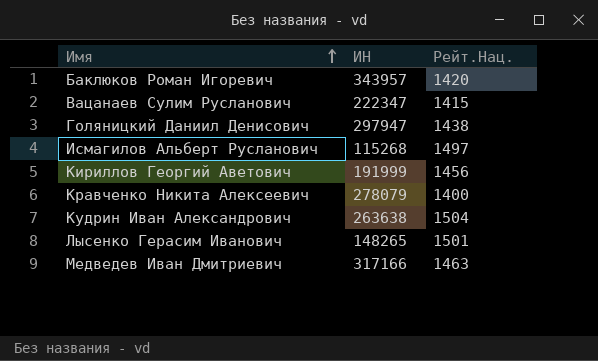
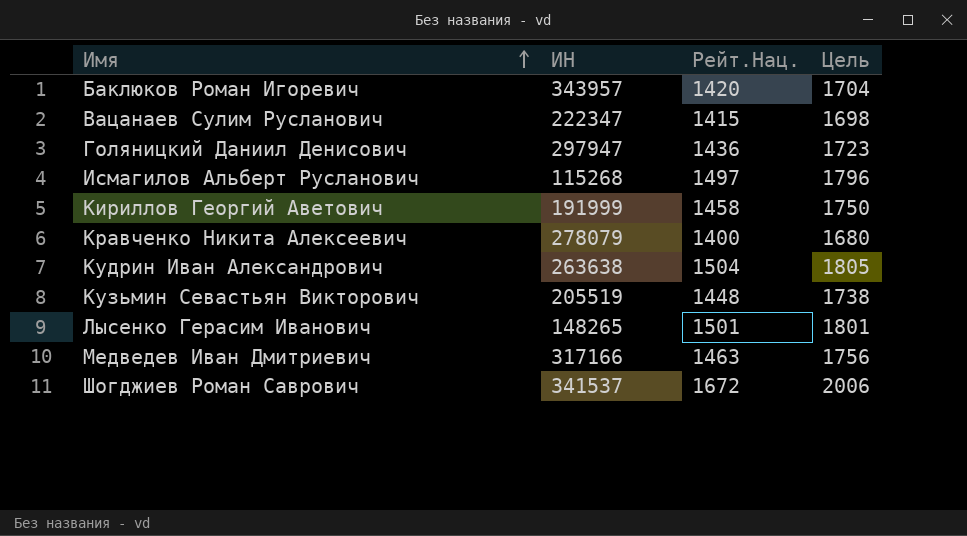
column Цель | formula: none -> [Рейт.Нац.] * 1,2
Голяницкий Даниил Денисович | Рейт.Нац.: 1438 -> 1436
Кириллов Георгий Аветович | Рейт.Нац.: 1456 -> 1458
row Кузьмин Севастьян Викторович: none -> 205519 | 1448 | 1738
row Шогджиев Роман Саврович: none -> 341537 | 1672 | 2006

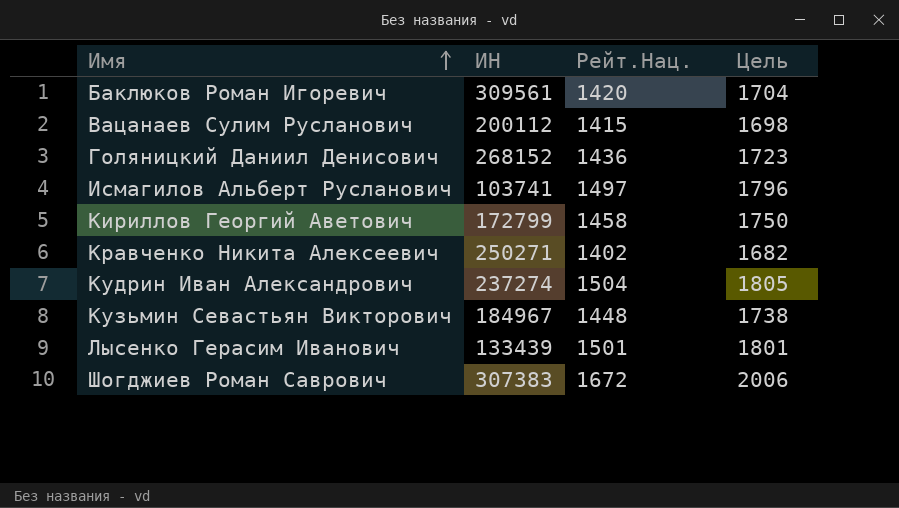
row Медведев Иван Дмитриевич: 317166 | 1463 | 1756 -> none
Баклюков Роман Игоревич | ИН: 343957 -> 309561
Вацанаев Сулим Русланович | ИН: 222347 -> 200112
Голяницкий Даниил Денисович | ИН: 297947 -> 268152
Исмагилов Альберт Русланович | ИН: 115268 -> 103741
Кириллов Георгий Аветович | ИН: 191999 -> 172799
Кравченко Никита Алексеевич | ИН: 278079 -> 250271
Кравченко Никита Алексеевич | Рейт.Нац.: 1400 -> 1402
Кравченко Никита Алексеевич | Цель: 1680 -> 1682
Кудрин Иван Александрович | ИН: 263638 -> 237274
Кузьмин Севастьян Викторович | ИН: 205519 -> 184967
Лысенко Герасим Иванович | ИН: 148265 -> 133439
Шогджиев Роман Саврович | ИН: 341537 -> 307383

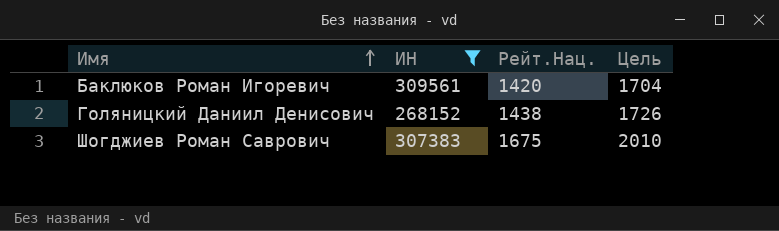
filter: none -> ИН >= 268152
Голяницкий Даниил Денисович | Рейт.Нац.: 1436 -> 1438
Голяницкий Даниил Денисович | Цель: 1723 -> 1726
Шогджиев Роман Саврович | Рейт.Нац.: 1672 -> 1675
Шогджиев Роман Саврович | Цель: 2006 -> 2010

